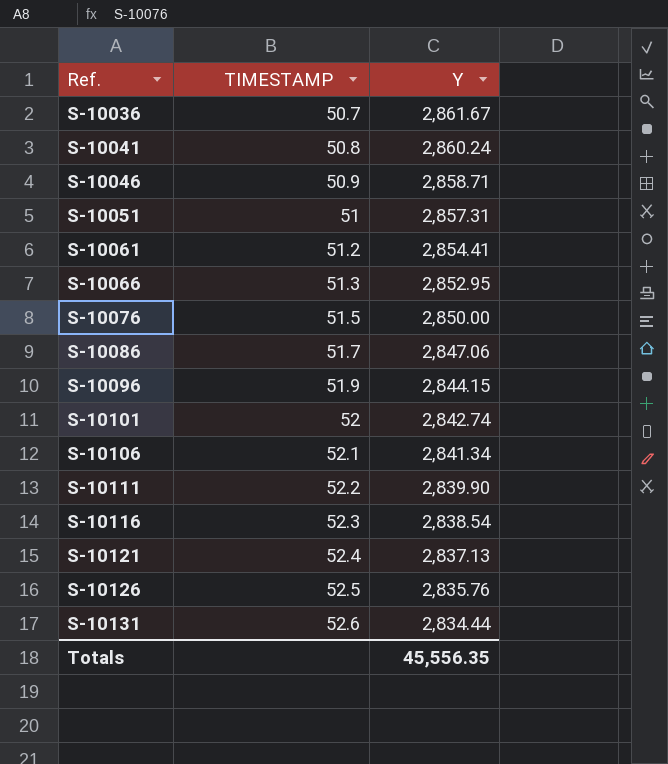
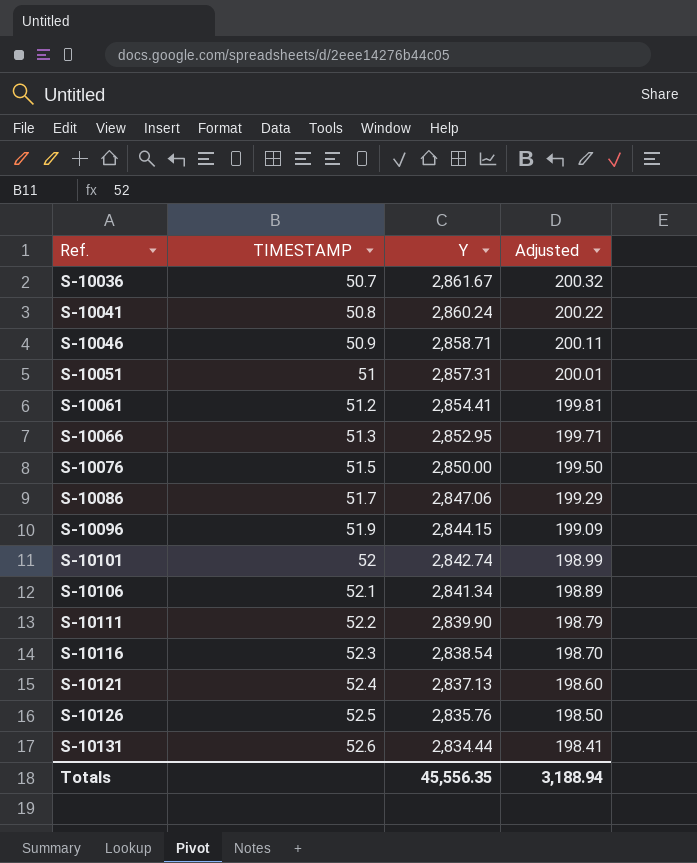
column Adjusted | formula: none -> [Y] * 0.07

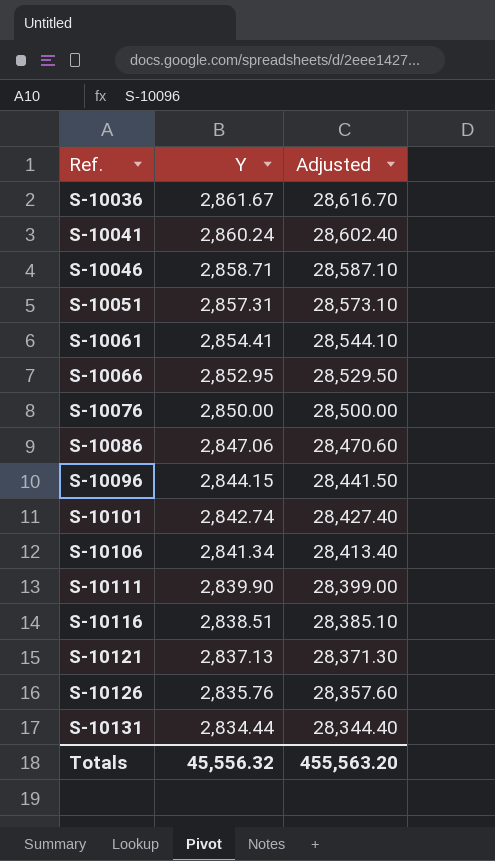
column TIMESTAMP | position: 2 -> none
column Adjusted | formula: [Y] * 0.07 -> [Y] * 10
S-10116 | Y: 2,838.54 -> 2,838.51
Totals | Y: 45,556.35 -> 45,556.32
Totals | Adjusted: 3,188.94 -> 455,563.20

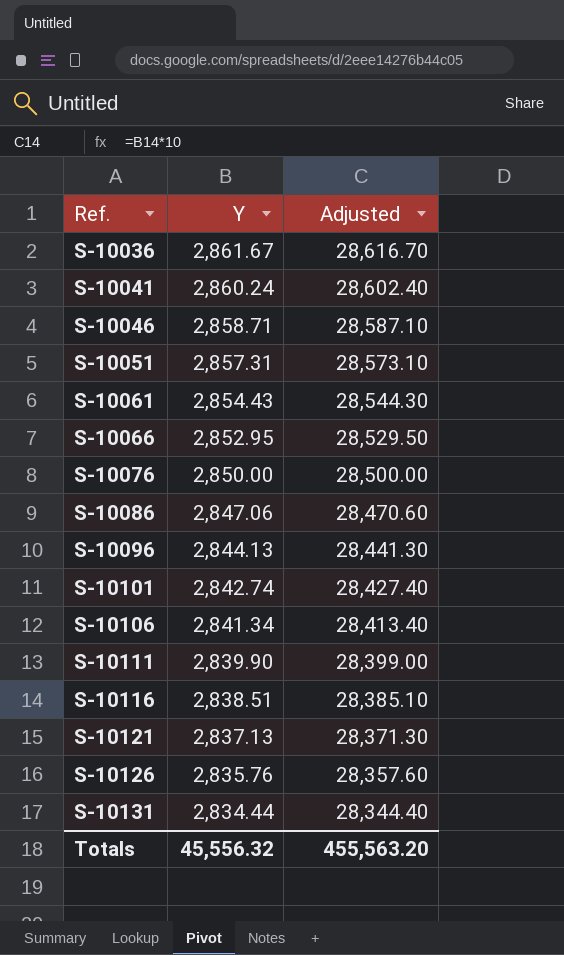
S-10061 | Y: 2,854.41 -> 2,854.43
S-10061 | Adjusted: 28,544.10 -> 28,544.30
S-10096 | Y: 2,844.15 -> 2,844.13
S-10096 | Adjusted: 28,441.50 -> 28,441.30

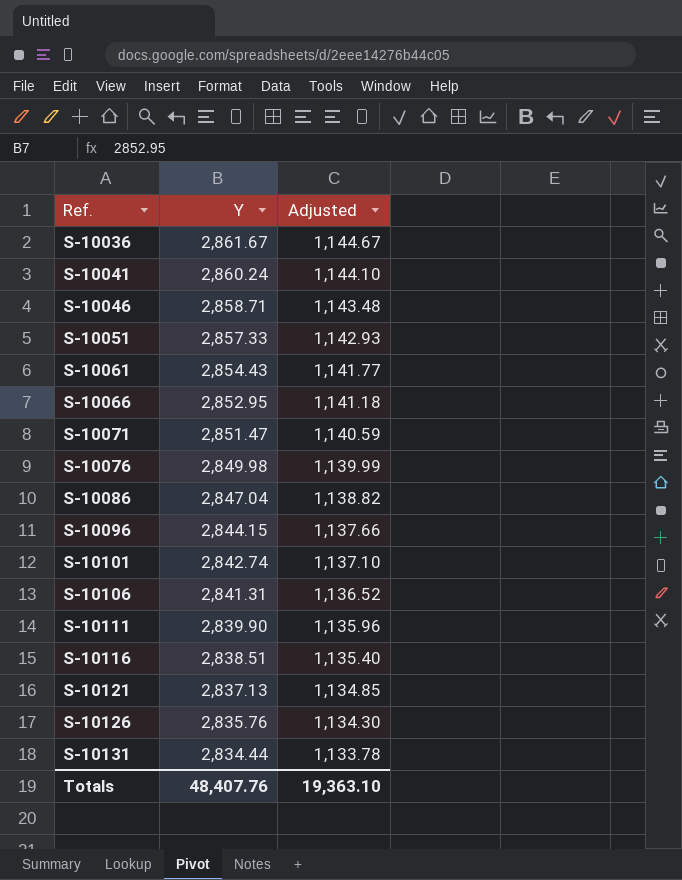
column Adjusted | formula: [Y] * 10 -> [Y] * 0.4
S-10051 | Y: 2,857.31 -> 2,857.33
row S-10071: none -> 2,851.47 | 1,140.59
S-10076 | Y: 2,850.00 -> 2,849.98
S-10086 | Y: 2,847.06 -> 2,847.04
S-10096 | Y: 2,844.13 -> 2,844.15
S-10106 | Y: 2,841.34 -> 2,841.31
Totals | Y: 45,556.32 -> 48,407.76
Totals | Adjusted: 455,563.20 -> 19,363.10

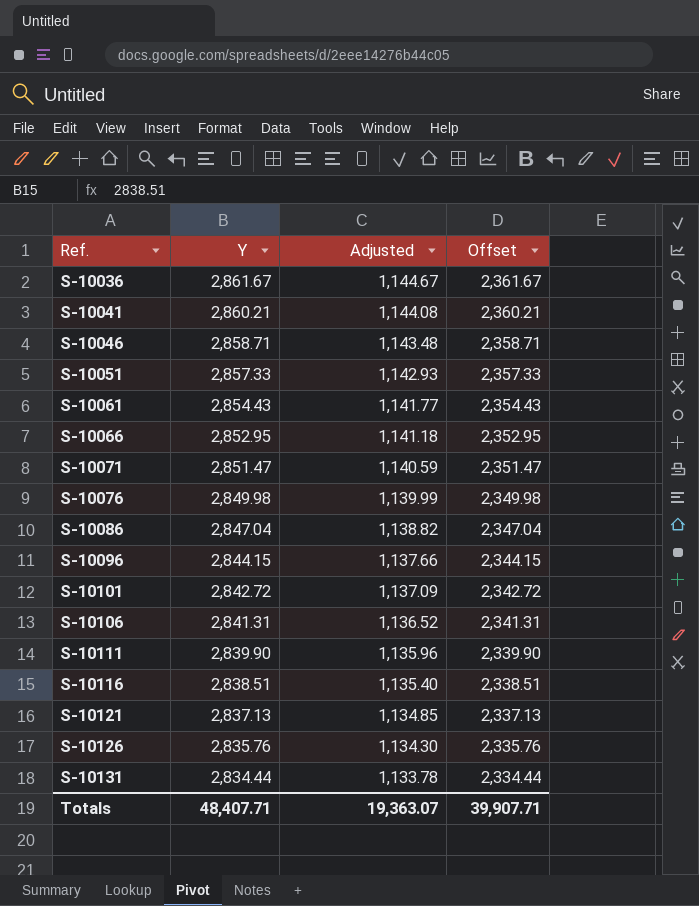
column Offset | formula: none -> [Y] - 500
S-10041 | Y: 2,860.24 -> 2,860.21
S-10041 | Adjusted: 1,144.10 -> 1,144.08
S-10101 | Y: 2,842.74 -> 2,842.72
S-10101 | Adjusted: 1,137.10 -> 1,137.09
Totals | Y: 48,407.76 -> 48,407.71
Totals | Adjusted: 19,363.10 -> 19,363.07

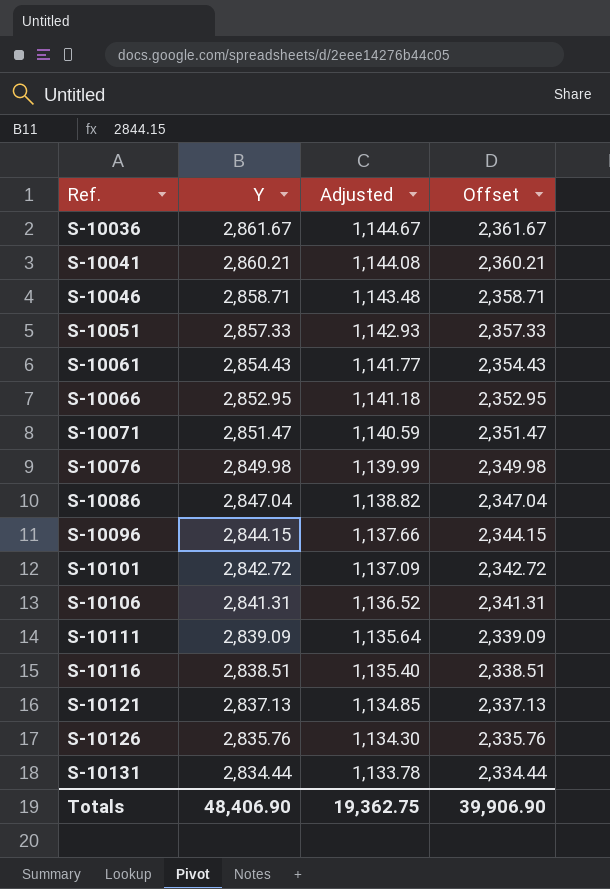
S-10111 | Y: 2,839.90 -> 2,839.09
S-10111 | Adjusted: 1,135.96 -> 1,135.64
S-10111 | Offset: 2,339.90 -> 2,339.09
Totals | Y: 48,407.71 -> 48,406.90
Totals | Adjusted: 19,363.07 -> 19,362.75
Totals | Offset: 39,907.71 -> 39,906.90

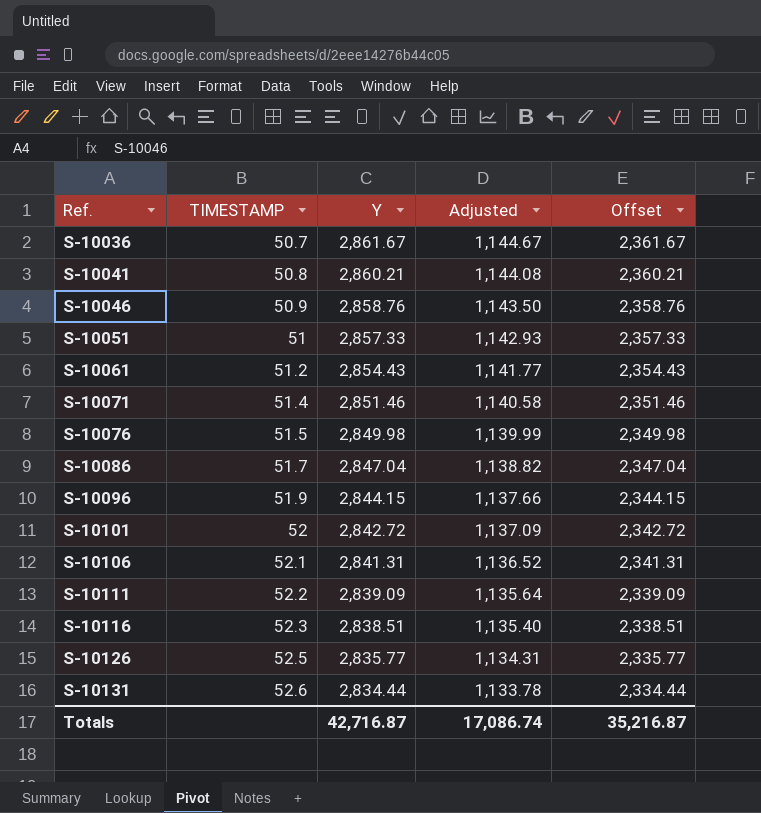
column TIMESTAMP | position: none -> 2
row S-10066: 2,852.95 | 1,141.18 | 2,352.95 -> none
row S-10121: 2,837.13 | 1,134.85 | 2,337.13 -> none
S-10046 | Y: 2,858.71 -> 2,858.76
S-10046 | Adjusted: 1,143.48 -> 1,143.50
S-10046 | Offset: 2,358.71 -> 2,358.76
S-10071 | Y: 2,851.47 -> 2,851.46
S-10071 | Adjusted: 1,140.59 -> 1,140.58
S-10071 | Offset: 2,351.47 -> 2,351.46
S-10126 | Y: 2,835.76 -> 2,835.77
S-10126 | Adjusted: 1,134.30 -> 1,134.31
S-10126 | Offset: 2,335.76 -> 2,335.77
Totals | Y: 48,406.90 -> 42,716.87
Totals | Adjusted: 19,362.75 -> 17,086.74
Totals | Offset: 39,906.90 -> 35,216.87

